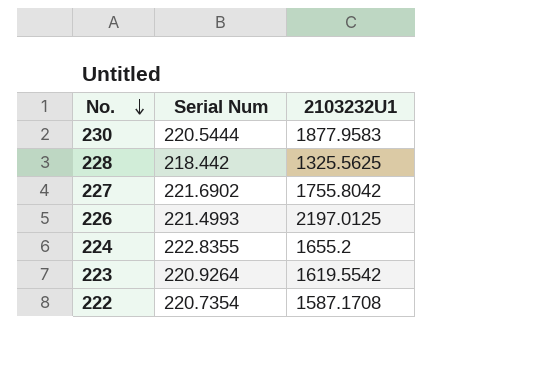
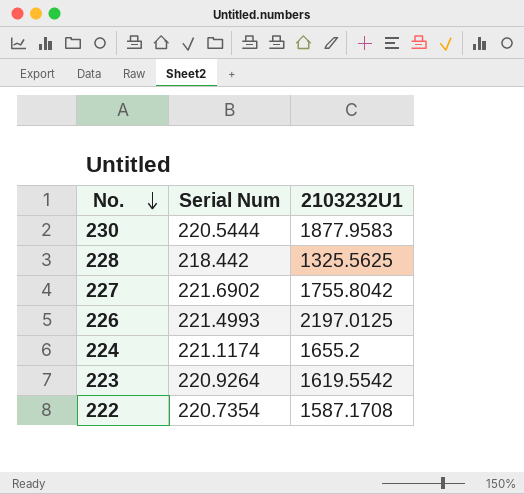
224 | Serial Num: 222.8355 -> 221.1174

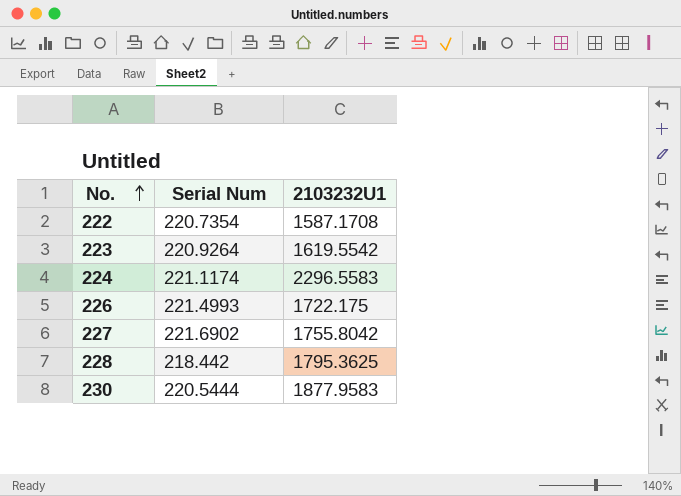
row order: No. descending -> No. ascending
224 | 2103232U1: 1655.2 -> 2296.5583
226 | 2103232U1: 2197.0125 -> 1722.175
228 | 2103232U1: 1325.5625 -> 1795.3625

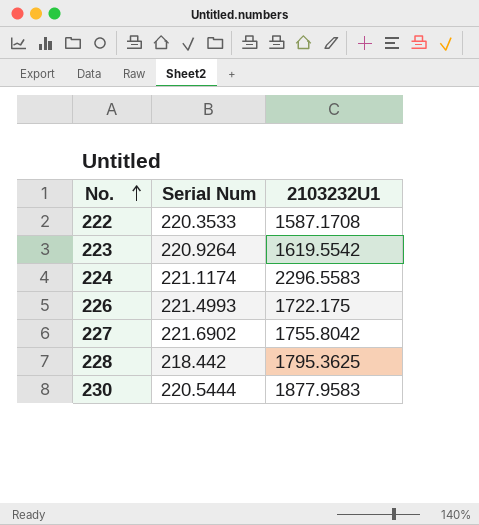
222 | Serial Num: 220.7354 -> 220.3533

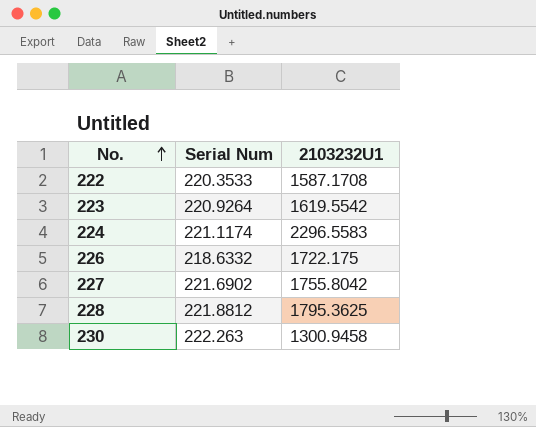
226 | Serial Num: 221.4993 -> 218.6332
228 | Serial Num: 218.442 -> 221.8812
230 | Serial Num: 220.5444 -> 222.263
230 | 2103232U1: 1877.9583 -> 1300.9458

